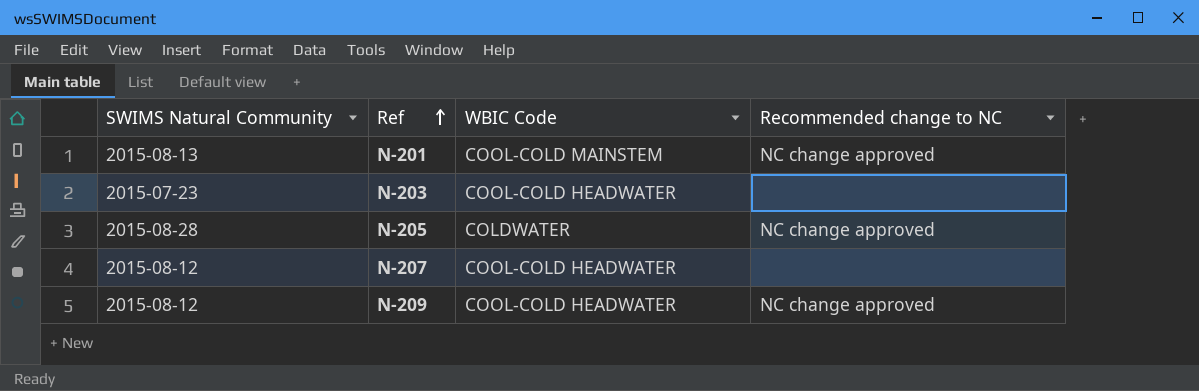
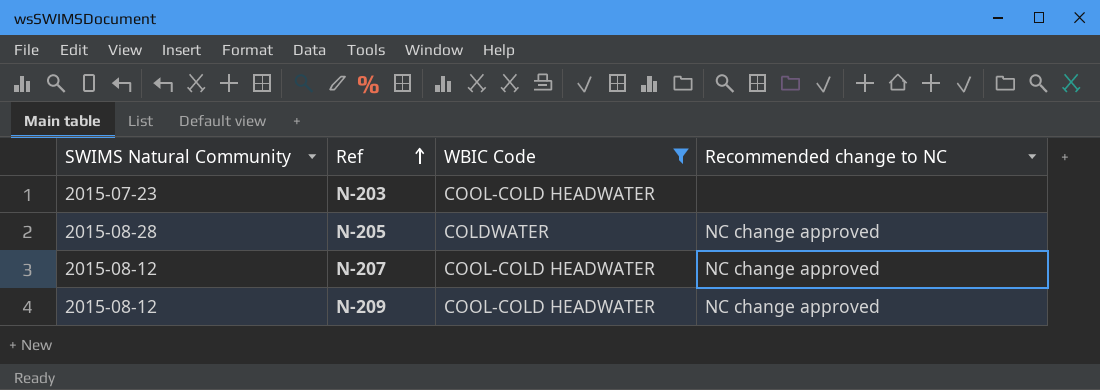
filter: none -> WBIC Code != COOL-COLD MAINSTEM
N-207 | Recommended change to NC: none -> NC change approved

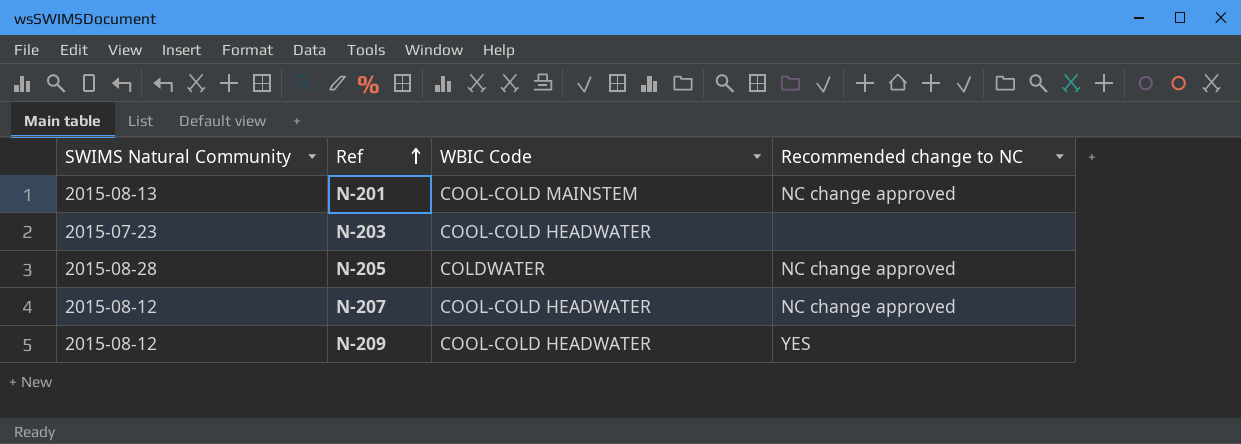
filter: WBIC Code != COOL-COLD MAINSTEM -> none
N-209 | Recommended change to NC: NC change approved -> YES

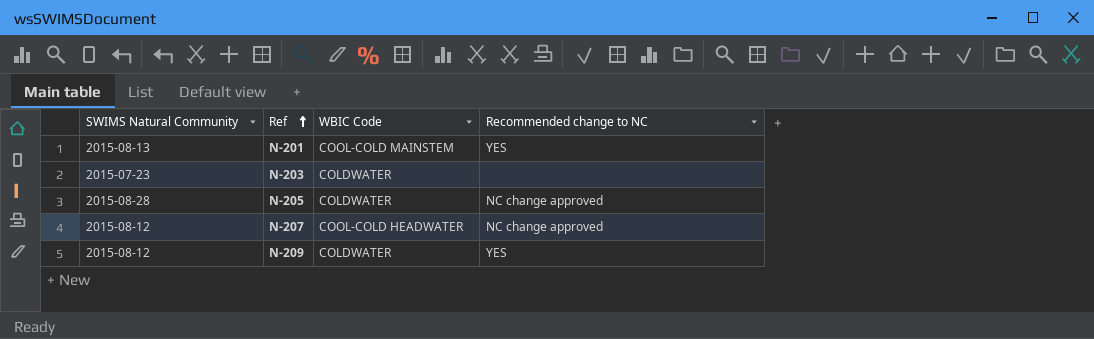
N-201 | Recommended change to NC: NC change approved -> YES
N-203 | WBIC Code: COOL-COLD HEADWATER -> COLDWATER
N-209 | WBIC Code: COOL-COLD HEADWATER -> COLDWATER

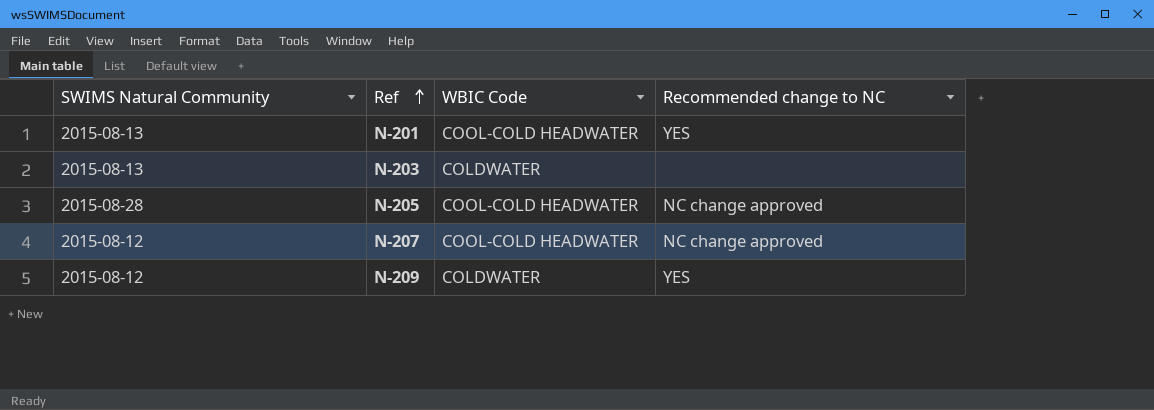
N-201 | WBIC Code: COOL-COLD MAINSTEM -> COOL-COLD HEADWATER
N-203 | SWIMS Natural Community: 2015-07-23 -> 2015-08-13
N-205 | WBIC Code: COLDWATER -> COOL-COLD HEADWATER

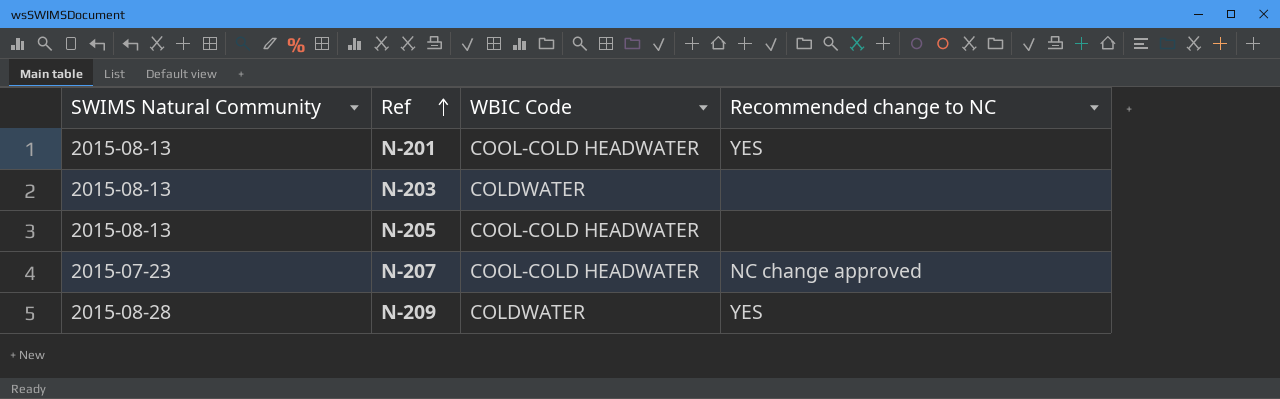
N-205 | SWIMS Natural Community: 2015-08-28 -> 2015-08-13
N-205 | Recommended change to NC: NC change approved -> none
N-207 | SWIMS Natural Community: 2015-08-12 -> 2015-07-23
N-209 | SWIMS Natural Community: 2015-08-12 -> 2015-08-28

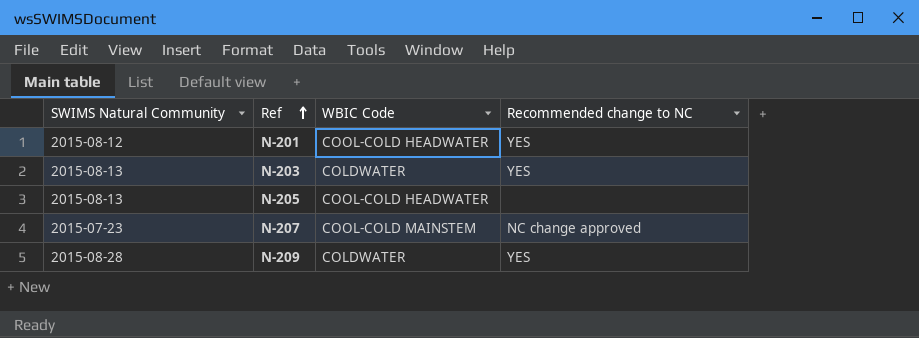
N-201 | SWIMS Natural Community: 2015-08-13 -> 2015-08-12
N-203 | Recommended change to NC: none -> YES
N-207 | WBIC Code: COOL-COLD HEADWATER -> COOL-COLD MAINSTEM

